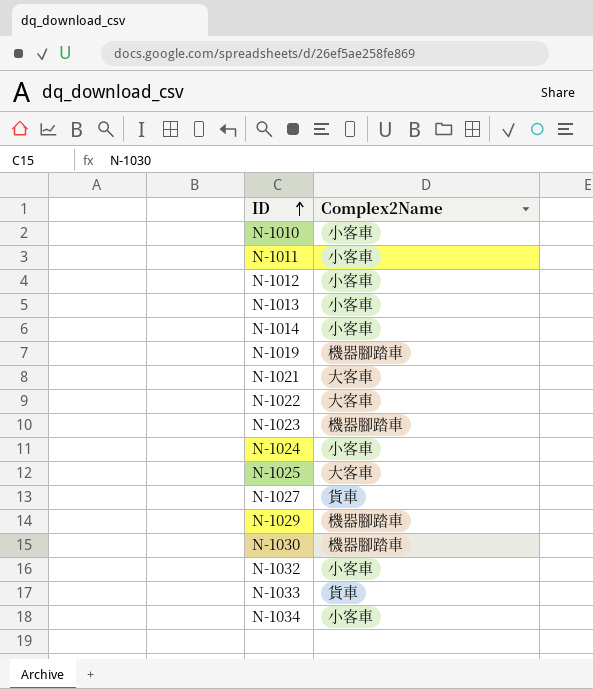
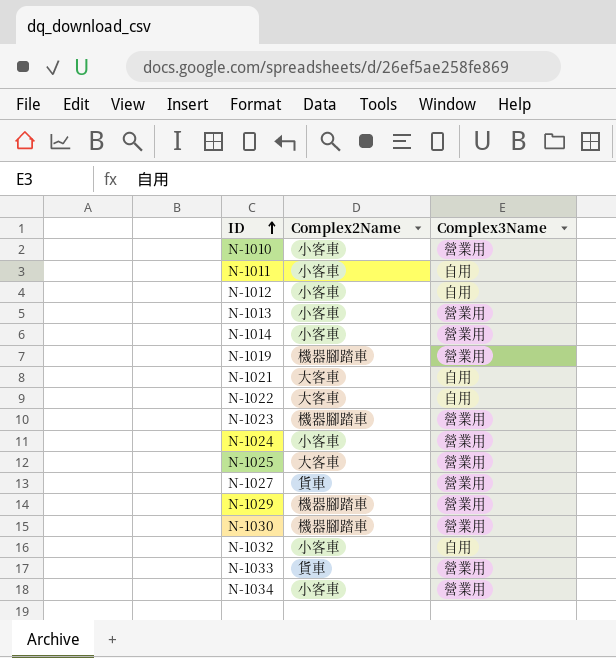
column Complex3Name | position: none -> 3

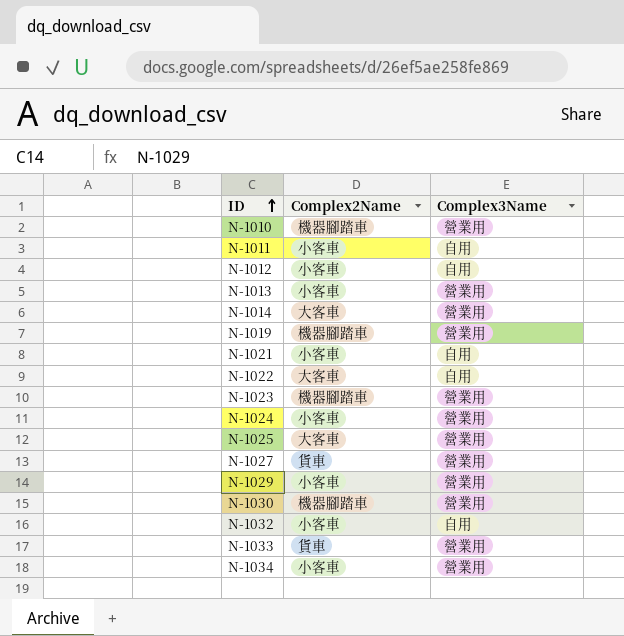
N-1010 | Complex2Name: 小客車 -> 機器腳踏車
N-1014 | Complex2Name: 小客車 -> 大客車
N-1021 | Complex2Name: 大客車 -> 小客車
N-1029 | Complex2Name: 機器腳踏車 -> 小客車

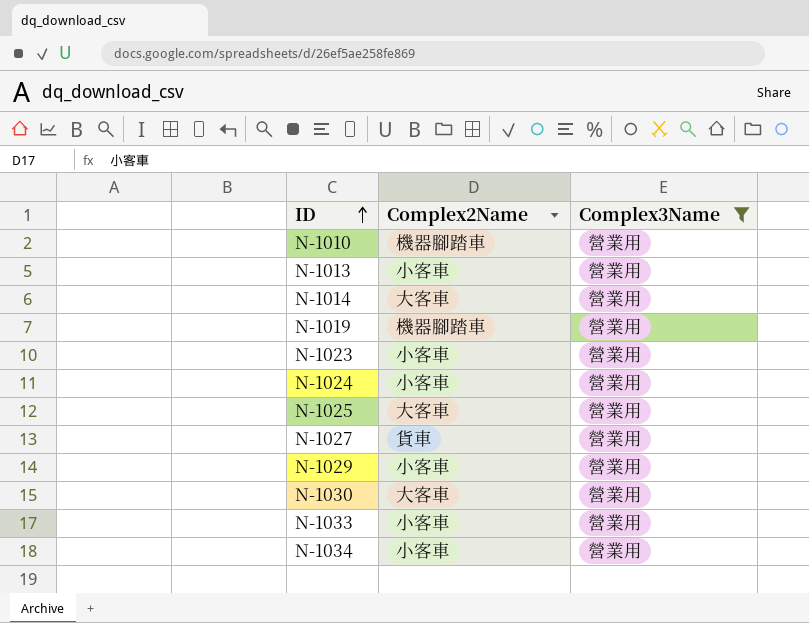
filter: none -> Complex3Name = 營業用
N-1023 | Complex2Name: 機器腳踏車 -> 小客車
N-1030 | Complex2Name: 機器腳踏車 -> 大客車
N-1033 | Complex2Name: 貨車 -> 小客車

